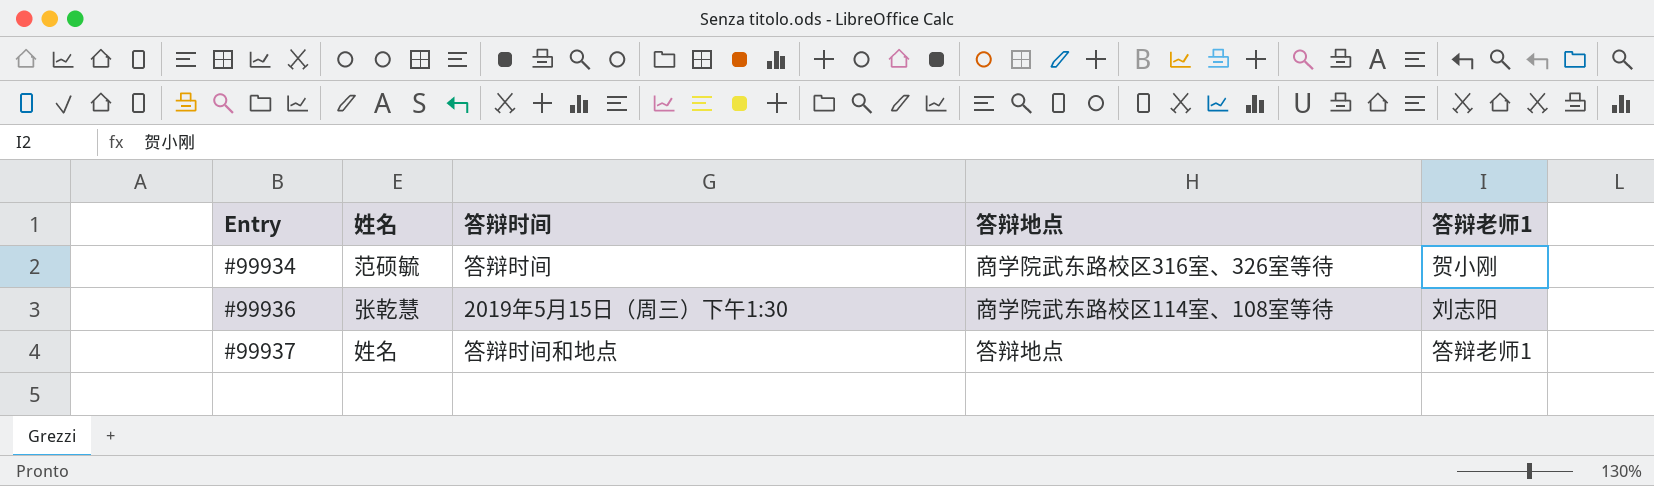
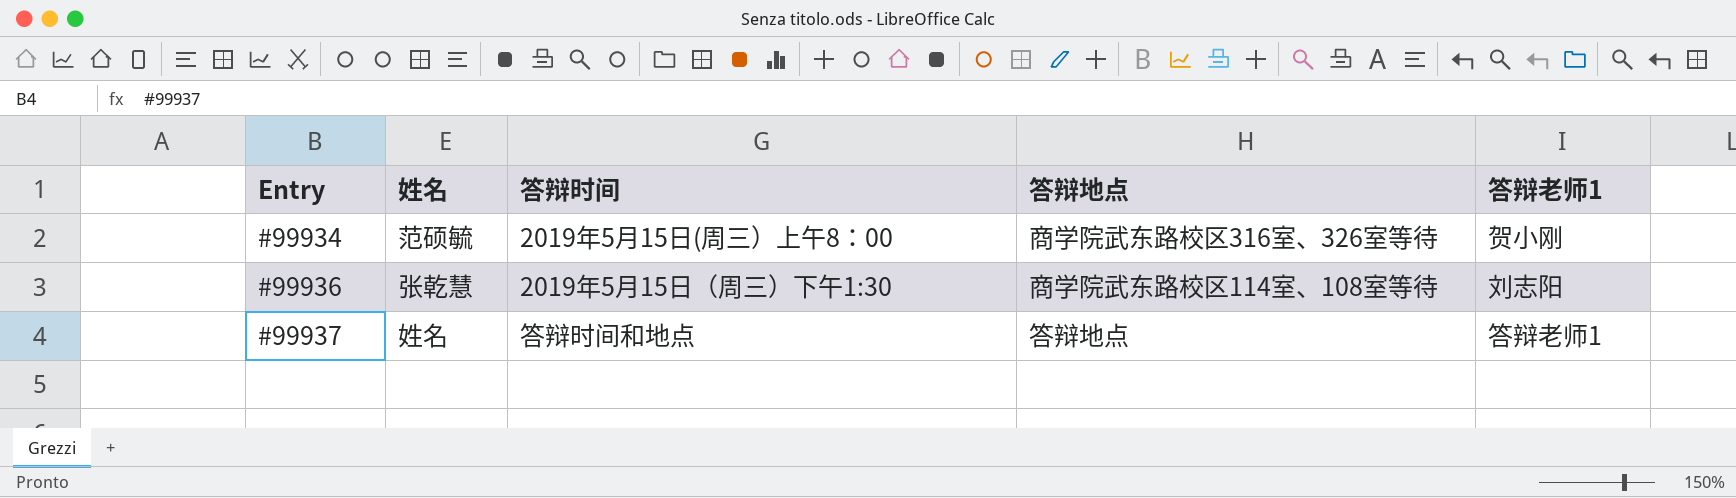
#99934 | 答辩时间: 答辩时间 -> 2019年5月15日(周三）上午8：00

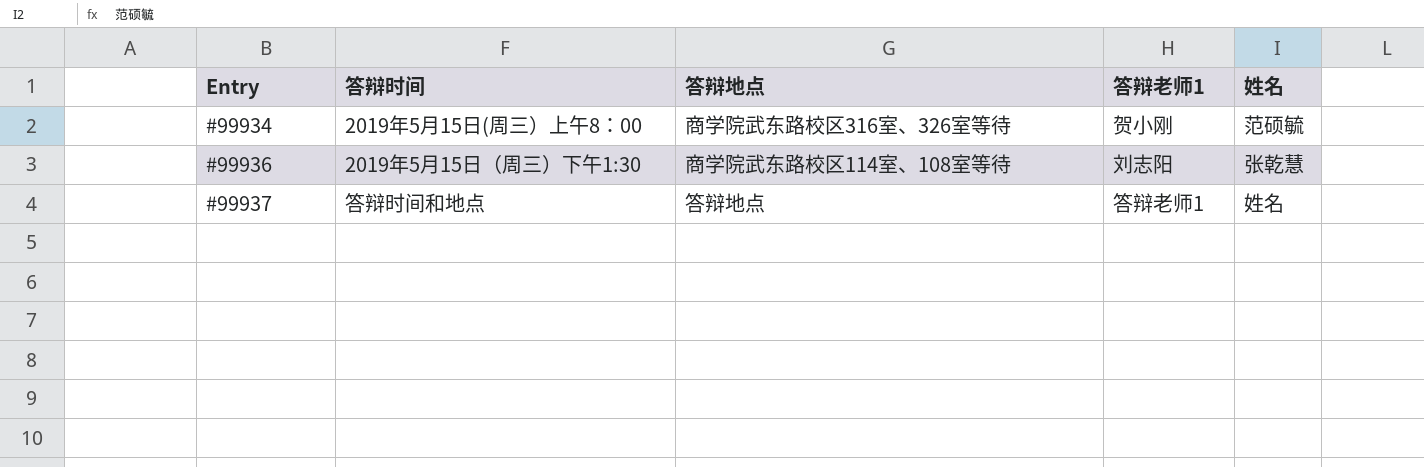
column 姓名 | position: 2 -> 5

